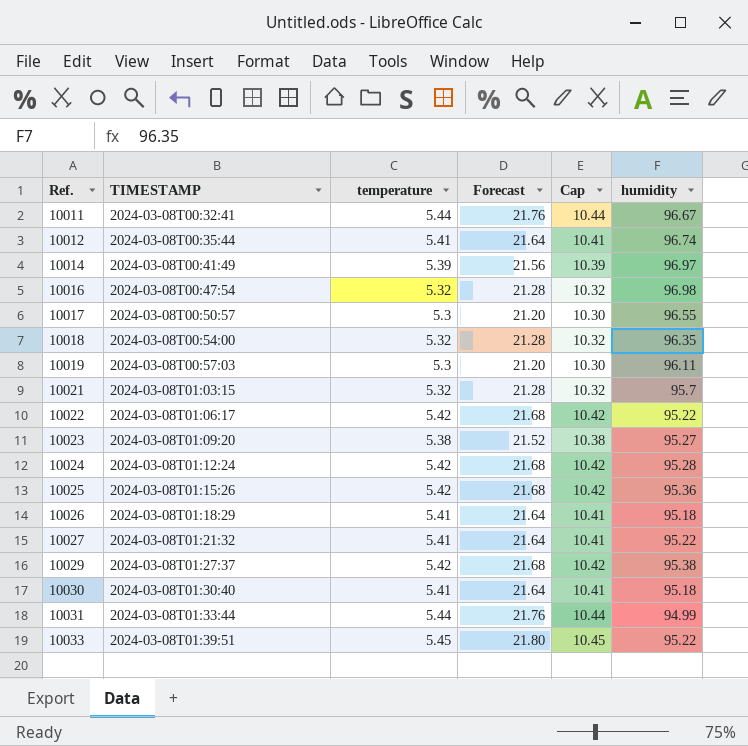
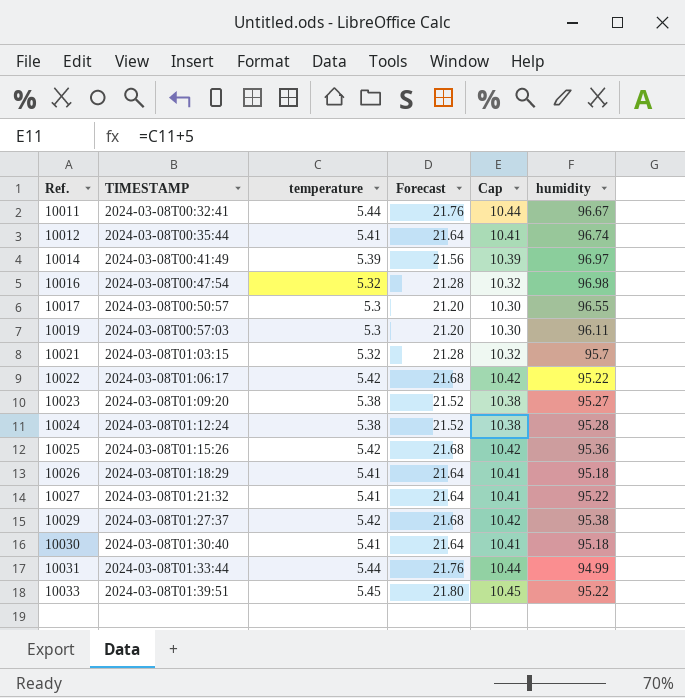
row 10018: 2024-03-08T00:54:00 | 5.32 | 21.28 | 10.32 | 96.35 -> none
10024 | temperature: 5.42 -> 5.38
10024 | Forecast: 21.68 -> 21.52
10024 | Cap: 10.42 -> 10.38

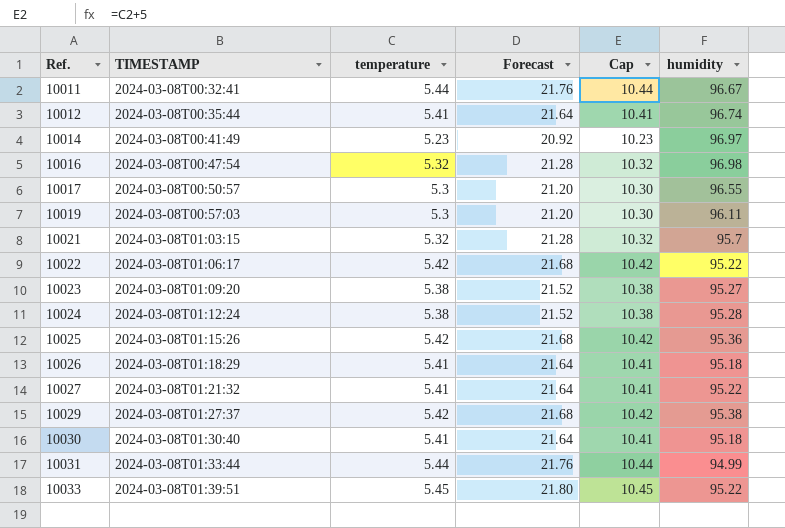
10014 | temperature: 5.39 -> 5.23
10014 | Forecast: 21.56 -> 20.92
10014 | Cap: 10.39 -> 10.23

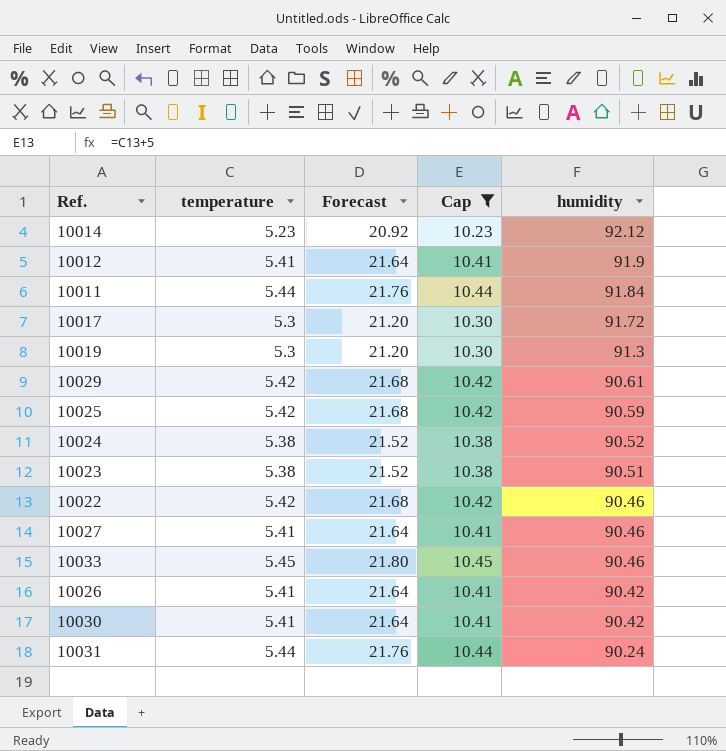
filter: none -> Cap != 10.32
row order: Ref. ascending -> humidity descending
column TIMESTAMP | position: 2 -> none
10014 | humidity: 96.97 -> 92.12
10012 | humidity: 96.74 -> 91.9
10011 | humidity: 96.67 -> 91.84
10017 | humidity: 96.55 -> 91.72
10019 | humidity: 96.11 -> 91.3
10029 | humidity: 95.38 -> 90.61
10025 | humidity: 95.36 -> 90.59
10024 | humidity: 95.28 -> 90.52
10023 | humidity: 95.27 -> 90.51
10022 | humidity: 95.22 -> 90.46
10027 | humidity: 95.22 -> 90.46
10033 | humidity: 95.22 -> 90.46
10026 | humidity: 95.18 -> 90.42
10030 | humidity: 95.18 -> 90.42
10031 | humidity: 94.99 -> 90.24

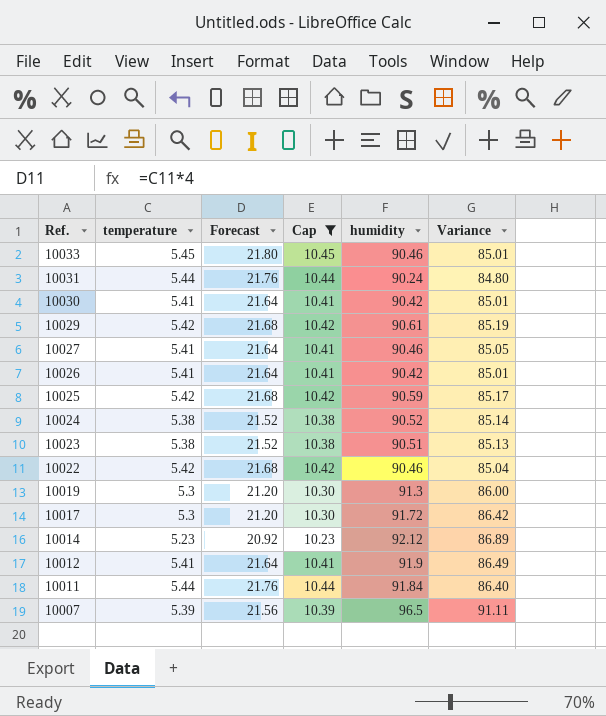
row order: humidity descending -> Ref. descending
column Variance | formula: none -> [humidity] - [temperature]
row 10007: none -> 5.39 | 21.56 | 10.39 | 96.5 | 91.11

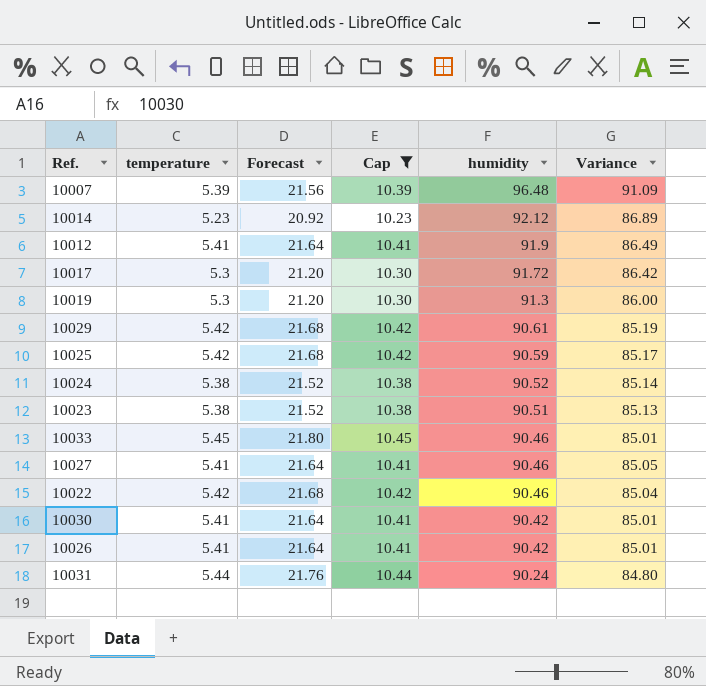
row order: Ref. descending -> humidity descending
row 10011: 5.44 | 21.76 | 10.44 | 91.84 | 86.40 -> none
10007 | humidity: 96.5 -> 96.48
10007 | Variance: 91.11 -> 91.09

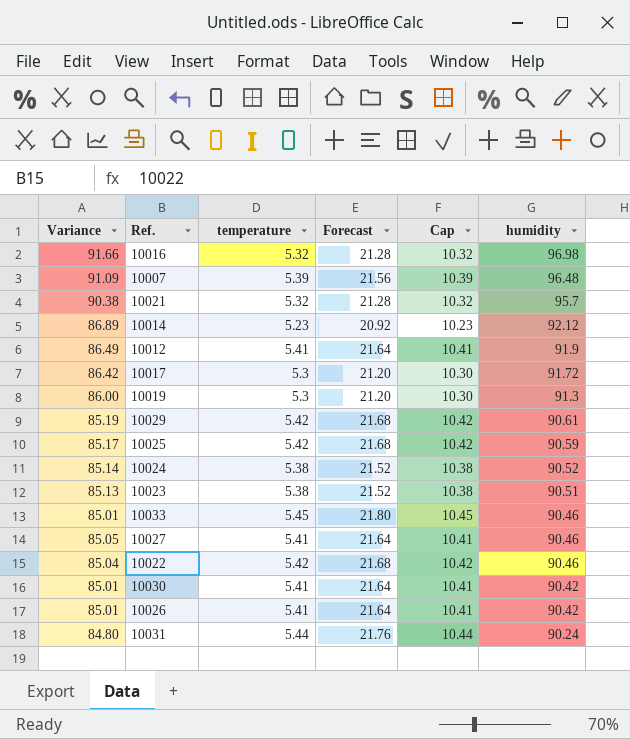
filter: Cap != 10.32 -> none
column Variance | position: 6 -> 1

